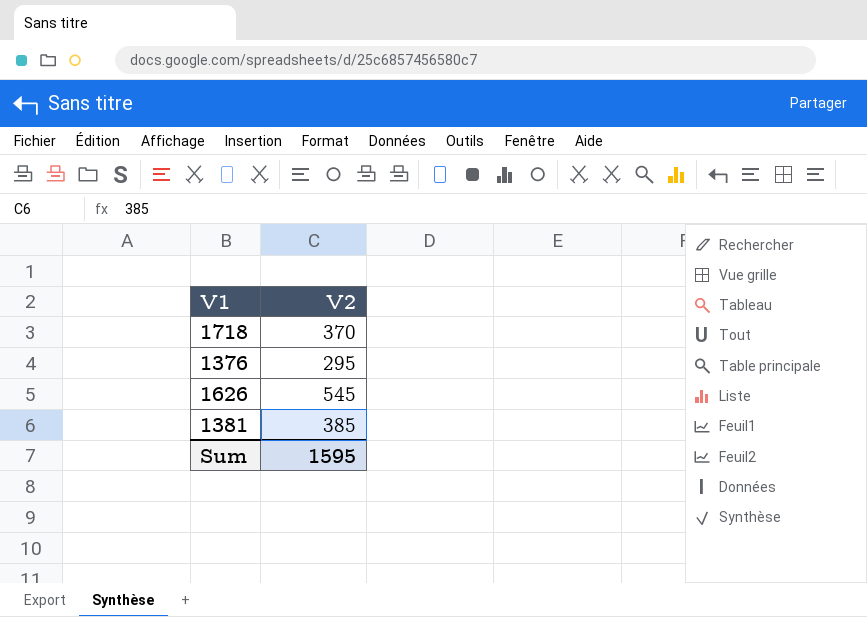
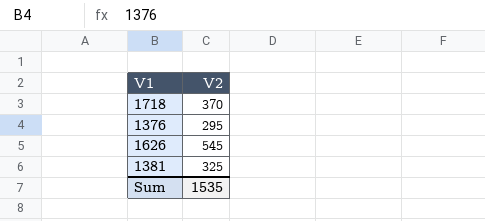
1381 | V2: 385 -> 325
Sum | V2: 1595 -> 1535

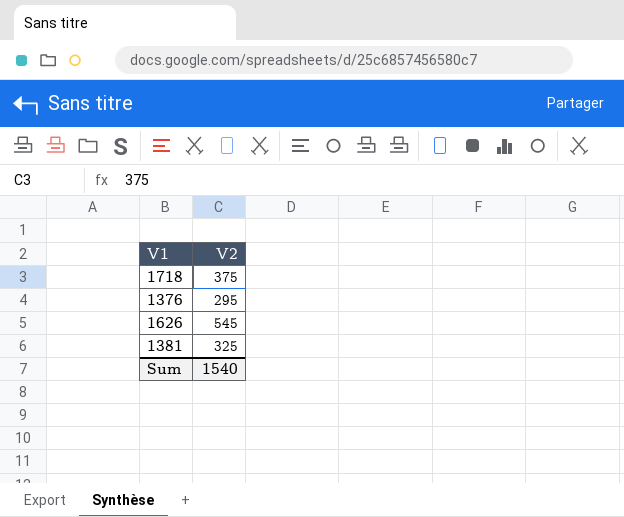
1718 | V2: 370 -> 375
Sum | V2: 1535 -> 1540

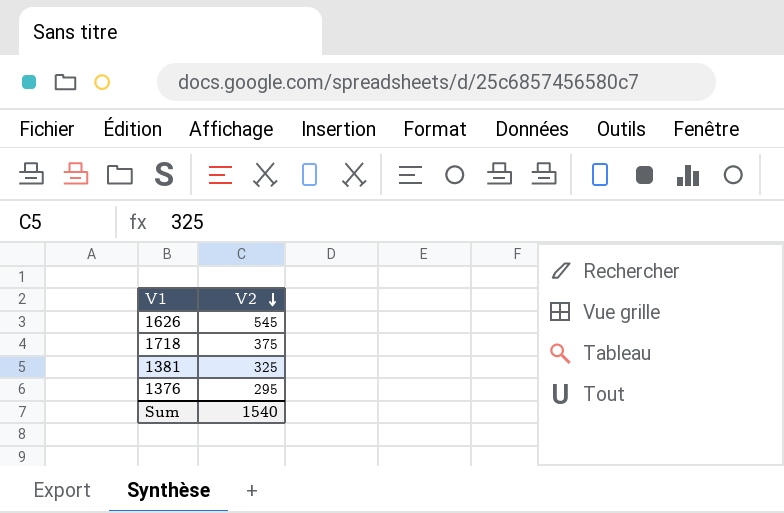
row order: none -> V2 descending

